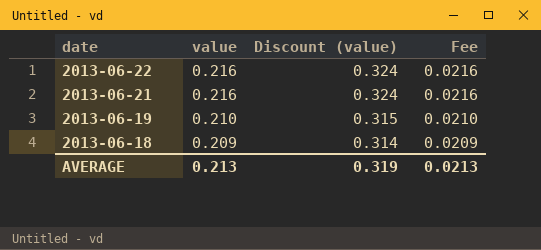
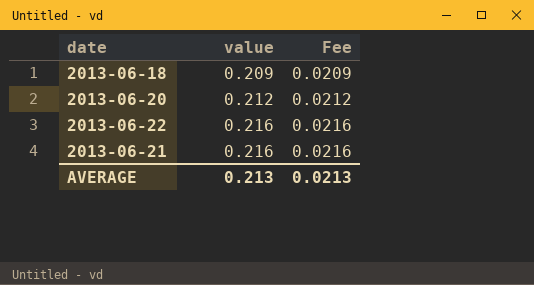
row order: date descending -> value ascending
column Discount (value) | formula: [value] * 1.5 -> none
row 2013-06-19: 0.210 | 0.315 | 0.0210 -> none
row 2013-06-20: none -> 0.212 | 0.0212

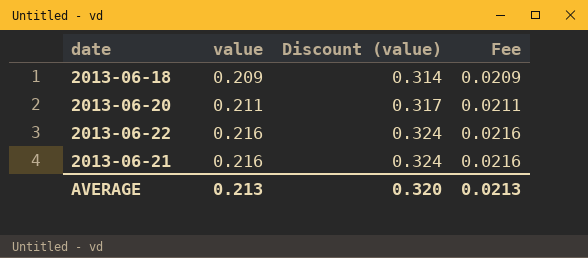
column Discount (value) | formula: none -> [value] * 1.5
2013-06-20 | value: 0.212 -> 0.211
2013-06-20 | Fee: 0.0212 -> 0.0211

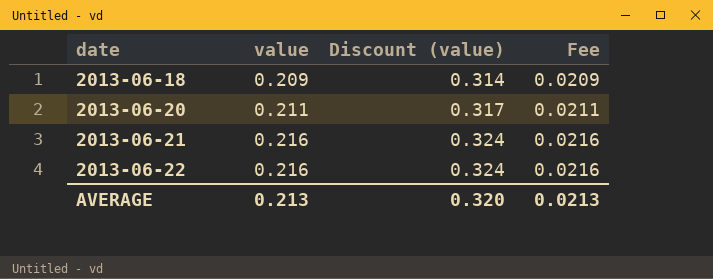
row order: value ascending -> date ascending

